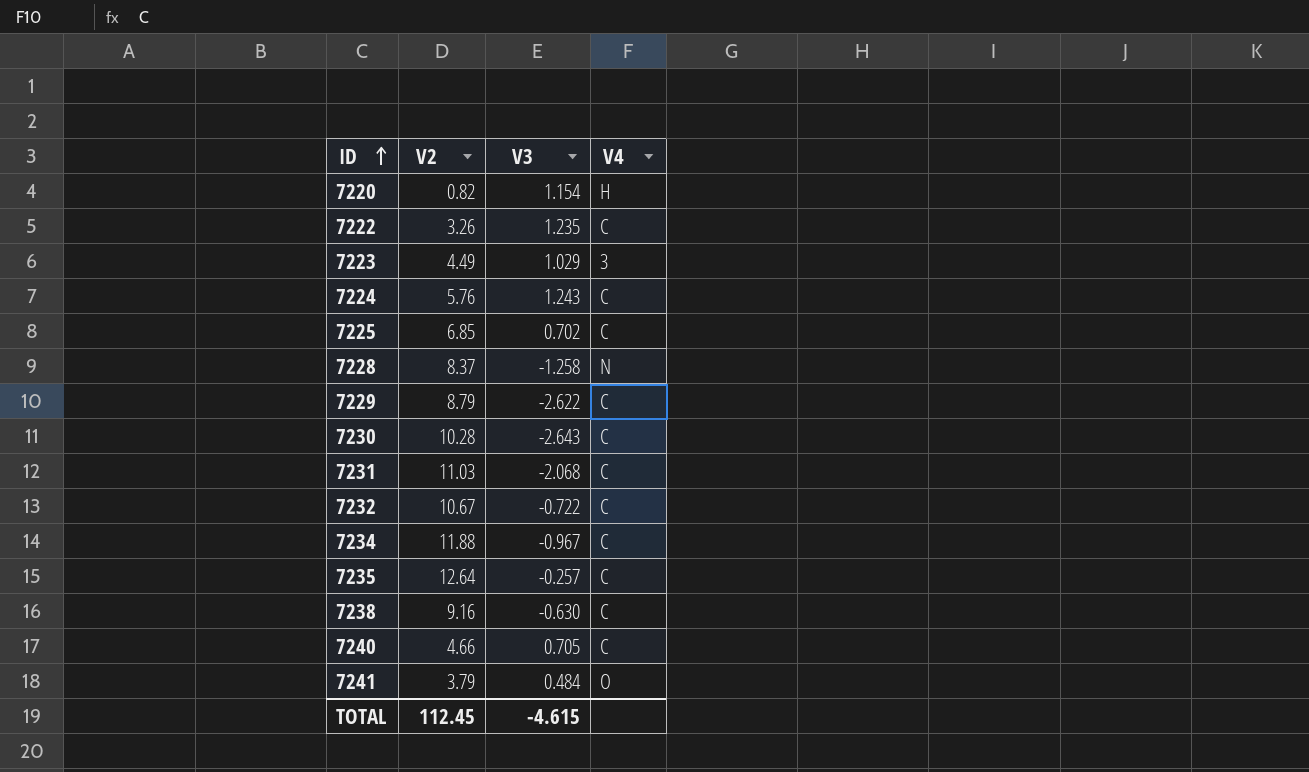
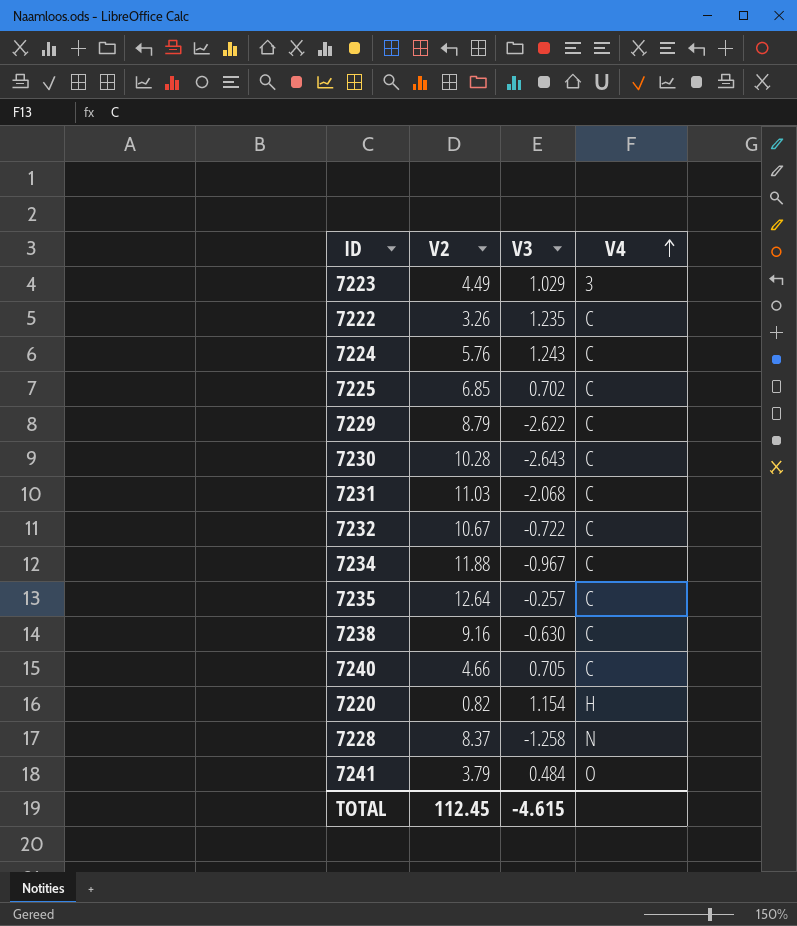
row order: ID ascending -> V4 ascending

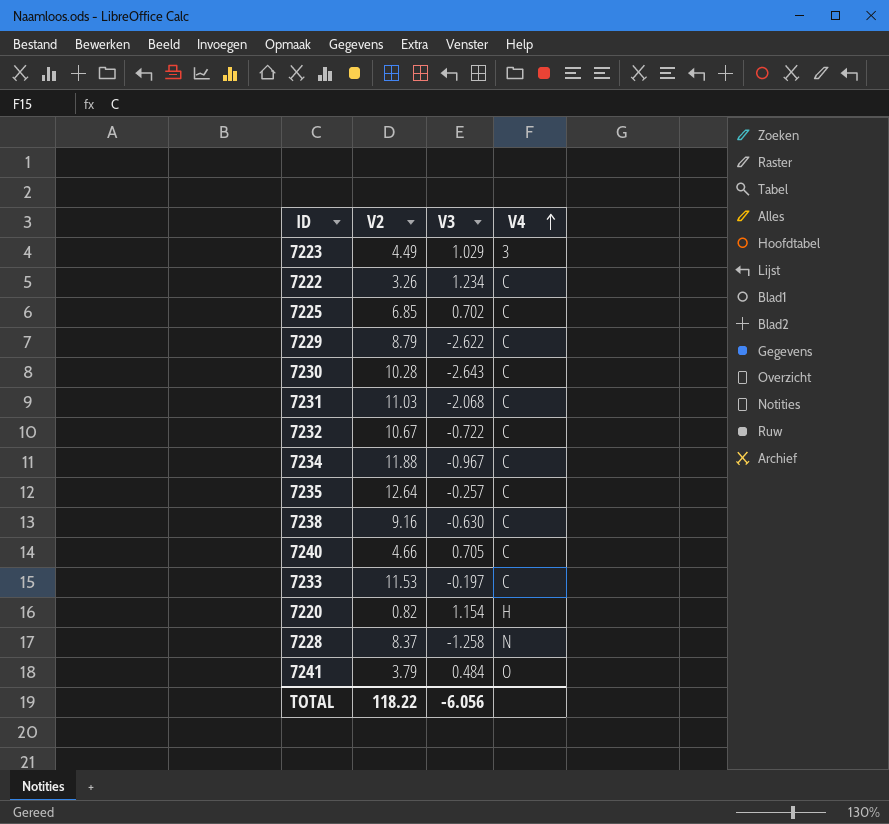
row 7224: 5.76 | 1.243 | C -> none
7222 | V3: 1.235 -> 1.234
row 7233: none -> 11.53 | -0.197 | C
TOTAL | V2: 112.45 -> 118.22
TOTAL | V3: -4.615 -> -6.056

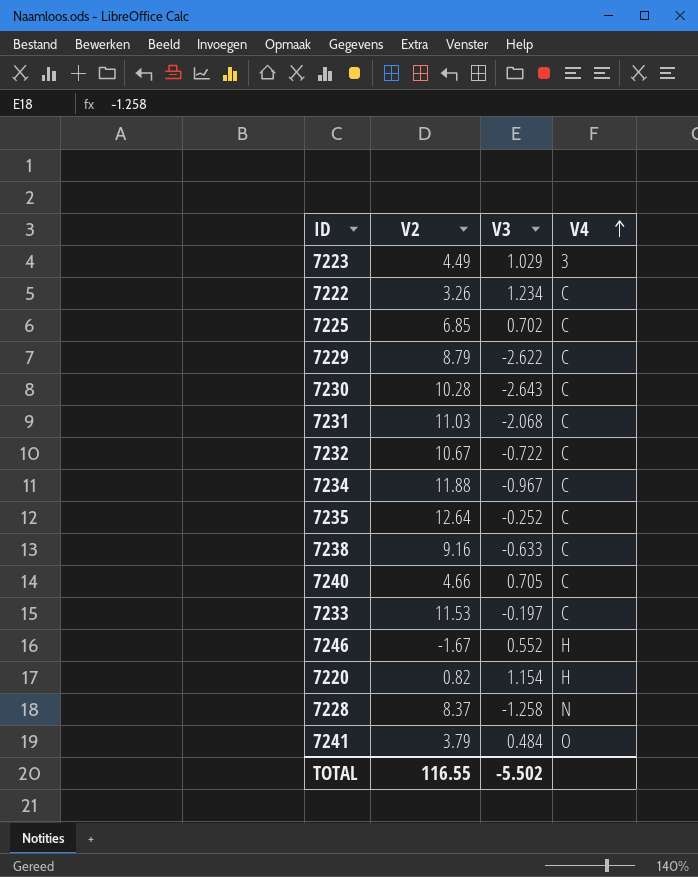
7235 | V3: -0.257 -> -0.252
7238 | V3: -0.630 -> -0.633
row 7246: none -> -1.67 | 0.552 | H
TOTAL | V2: 118.22 -> 116.55
TOTAL | V3: -6.056 -> -5.502

